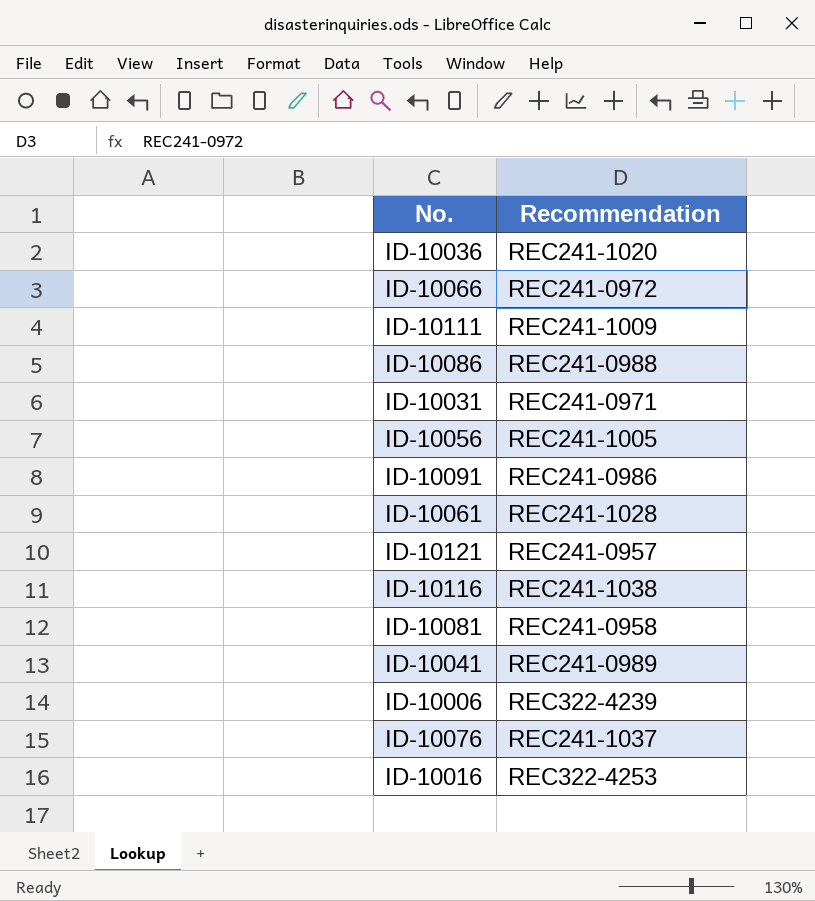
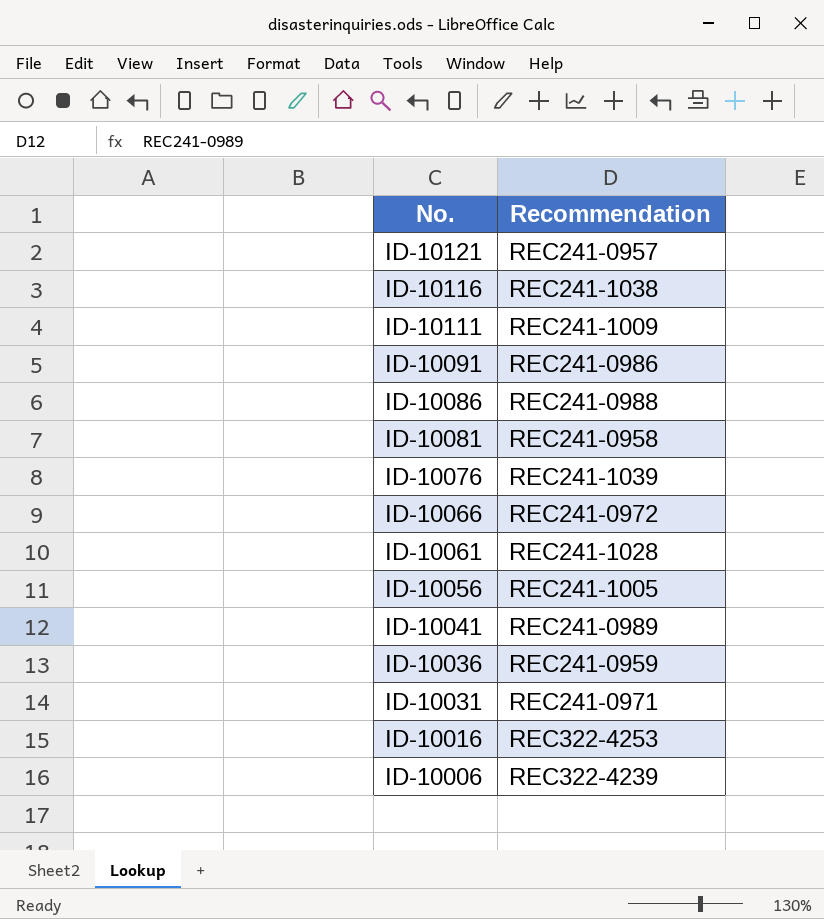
row order: none -> No. descending
ID-10076 | Recommendation: REC241-1037 -> REC241-1039
ID-10036 | Recommendation: REC241-1020 -> REC241-0959

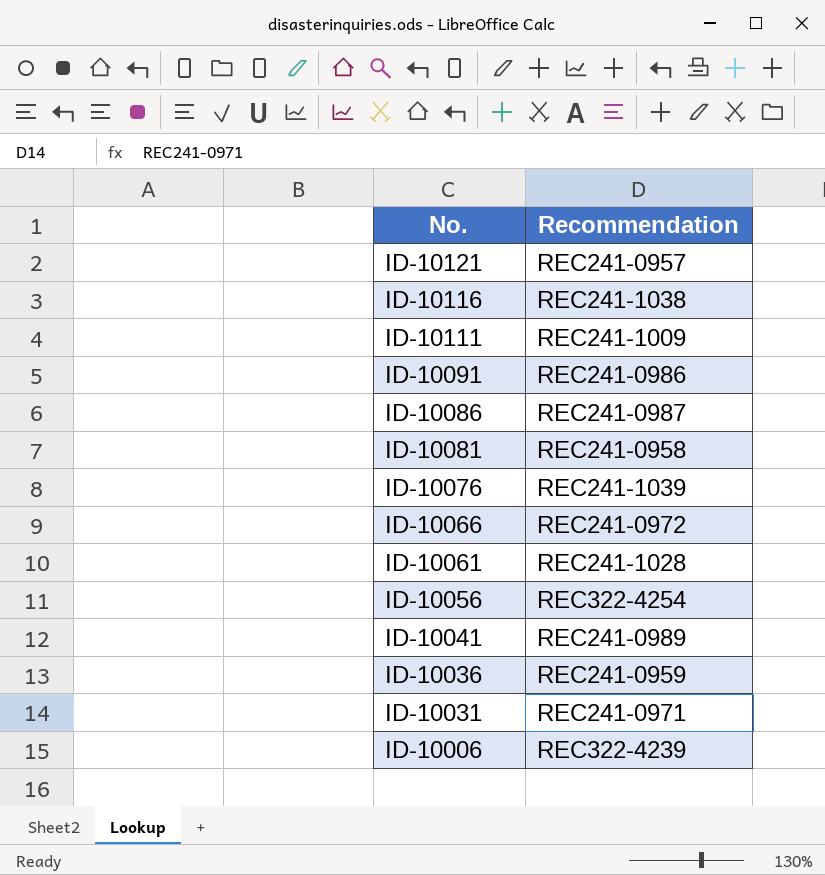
row ID-10016: REC322-4253 -> none
ID-10086 | Recommendation: REC241-0988 -> REC241-0987
ID-10056 | Recommendation: REC241-1005 -> REC322-4254

